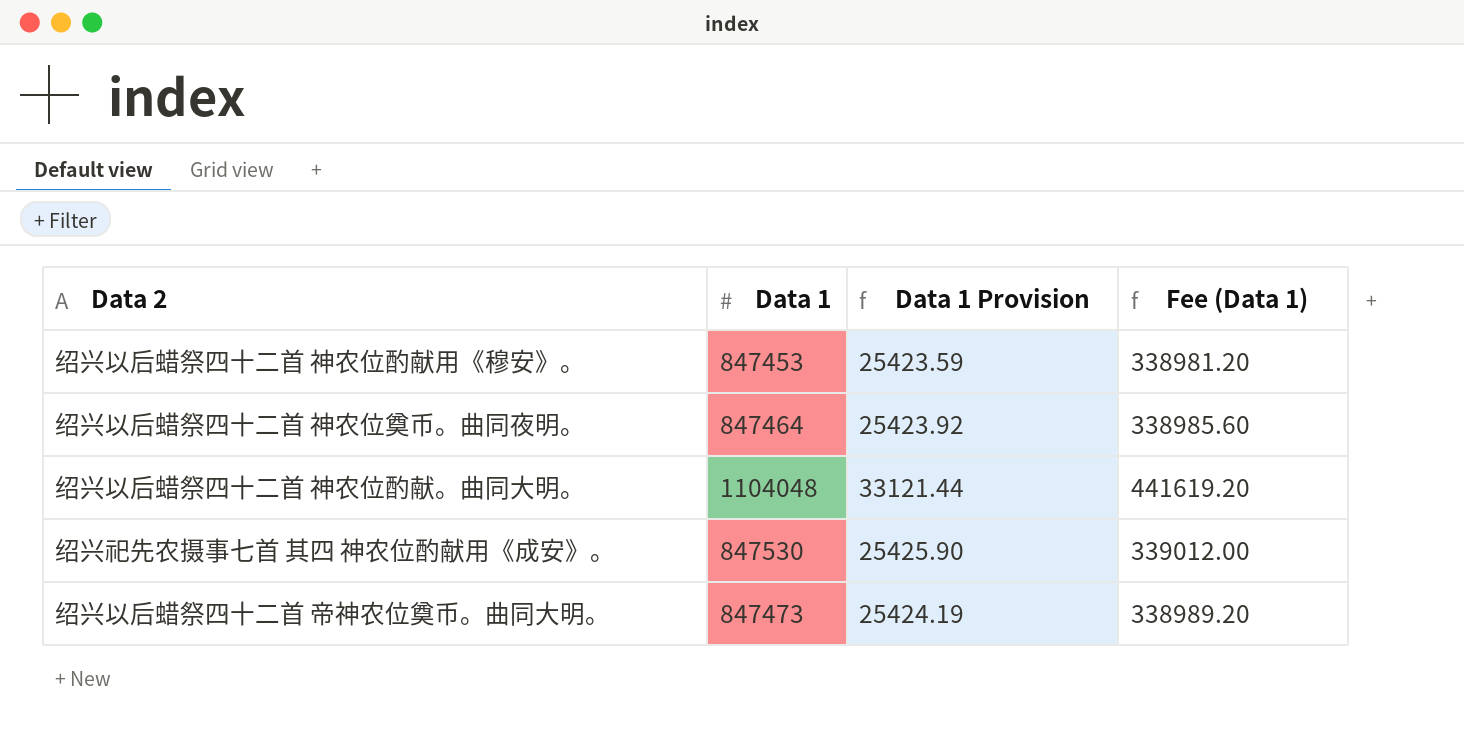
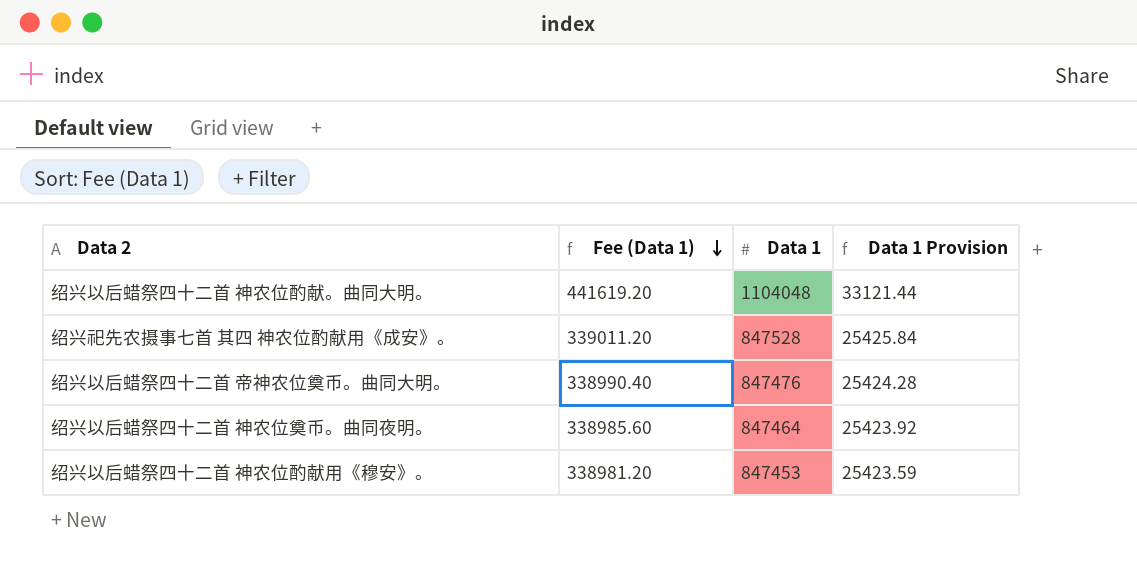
row order: none -> Fee (Data 1) descending
column Fee (Data 1) | position: 4 -> 2
绍兴祀先农摄事七首 其四 神农位酌献用《成安》。 | Fee (Data 1): 339012.00 -> 339011.20
绍兴祀先农摄事七首 其四 神农位酌献用《成安》。 | Data 1: 847530 -> 847528
绍兴祀先农摄事七首 其四 神农位酌献用《成安》。 | Data 1 Provision: 25425.90 -> 25425.84
绍兴以后蜡祭四十二首 帝神农位奠币。曲同大明。 | Fee (Data 1): 338989.20 -> 338990.40
绍兴以后蜡祭四十二首 帝神农位奠币。曲同大明。 | Data 1: 847473 -> 847476
绍兴以后蜡祭四十二首 帝神农位奠币。曲同大明。 | Data 1 Provision: 25424.19 -> 25424.28

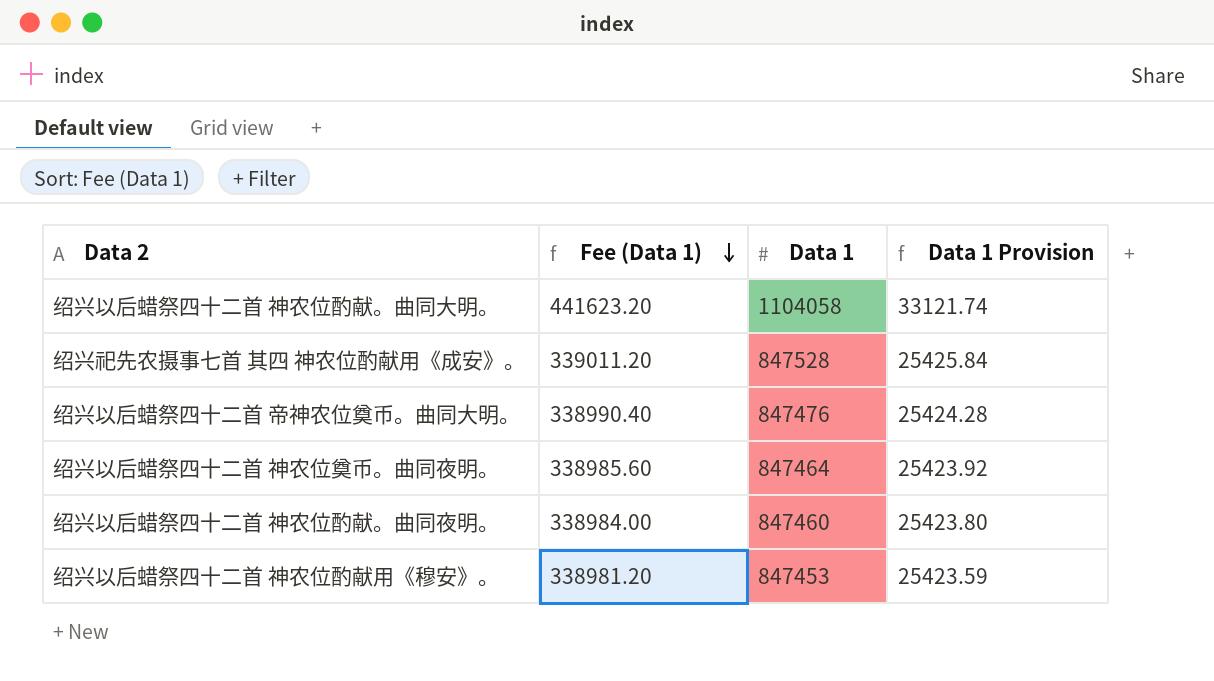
绍兴以后蜡祭四十二首 神农位酌献。曲同大明。 | Fee (Data 1): 441619.20 -> 441623.20
绍兴以后蜡祭四十二首 神农位酌献。曲同大明。 | Data 1: 1104048 -> 1104058
绍兴以后蜡祭四十二首 神农位酌献。曲同大明。 | Data 1 Provision: 33121.44 -> 33121.74
row 绍兴以后蜡祭四十二首 神农位酌献。曲同夜明。: none -> 338984.00 | 847460 | 25423.80

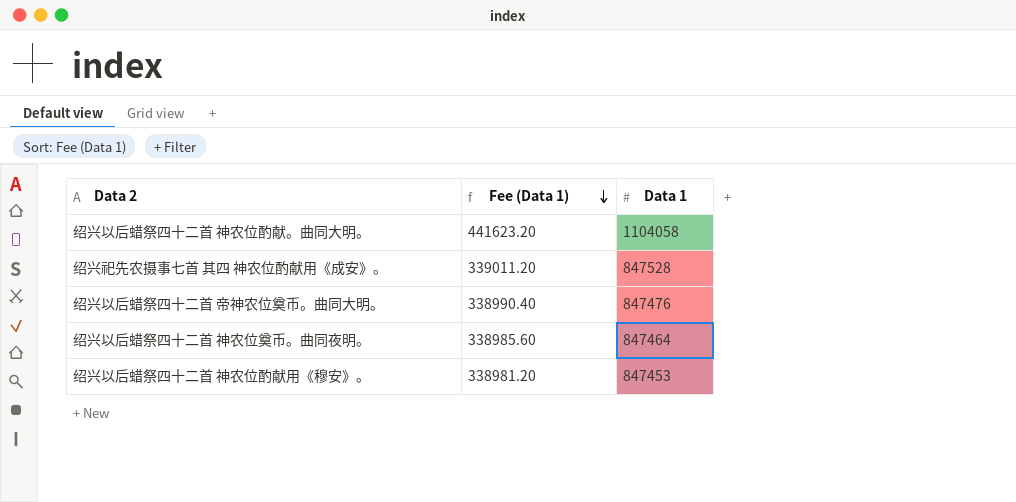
column Data 1 Provision | formula: [Data 1] * 0.03 -> none
row 绍兴以后蜡祭四十二首 神农位酌献。曲同夜明。: 338984.00 | 847460 | 25423.80 -> none

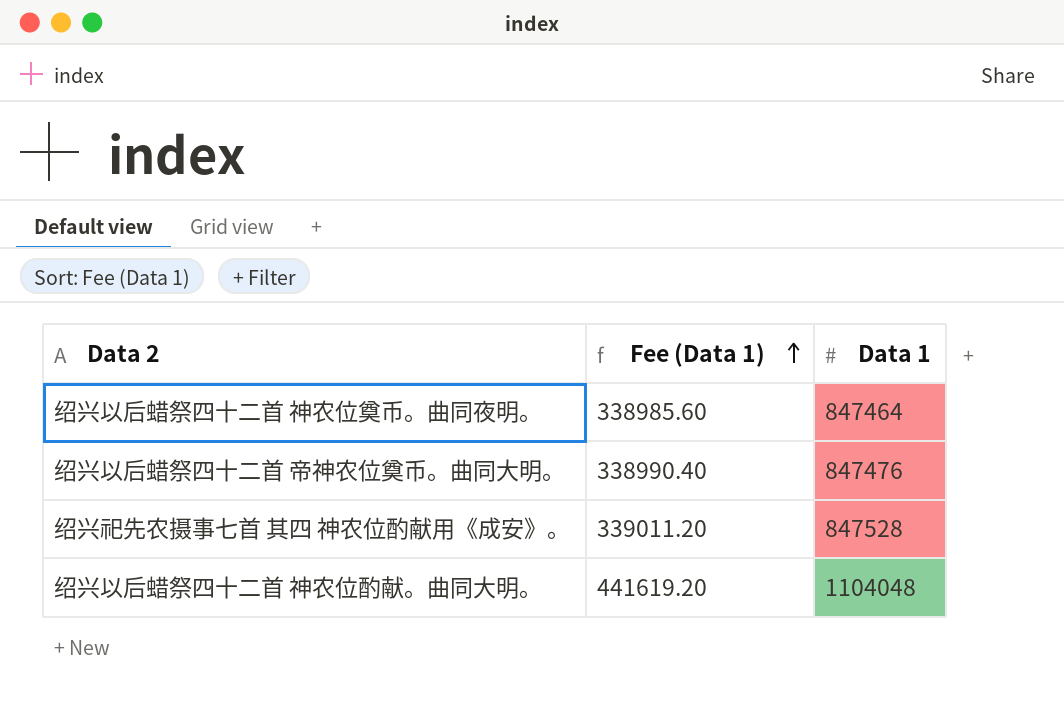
row order: Fee (Data 1) descending -> Fee (Data 1) ascending
row 绍兴以后蜡祭四十二首 神农位酌献用《穆安》。: 338981.20 | 847453 -> none
绍兴以后蜡祭四十二首 神农位酌献。曲同大明。 | Fee (Data 1): 441623.20 -> 441619.20
绍兴以后蜡祭四十二首 神农位酌献。曲同大明。 | Data 1: 1104058 -> 1104048

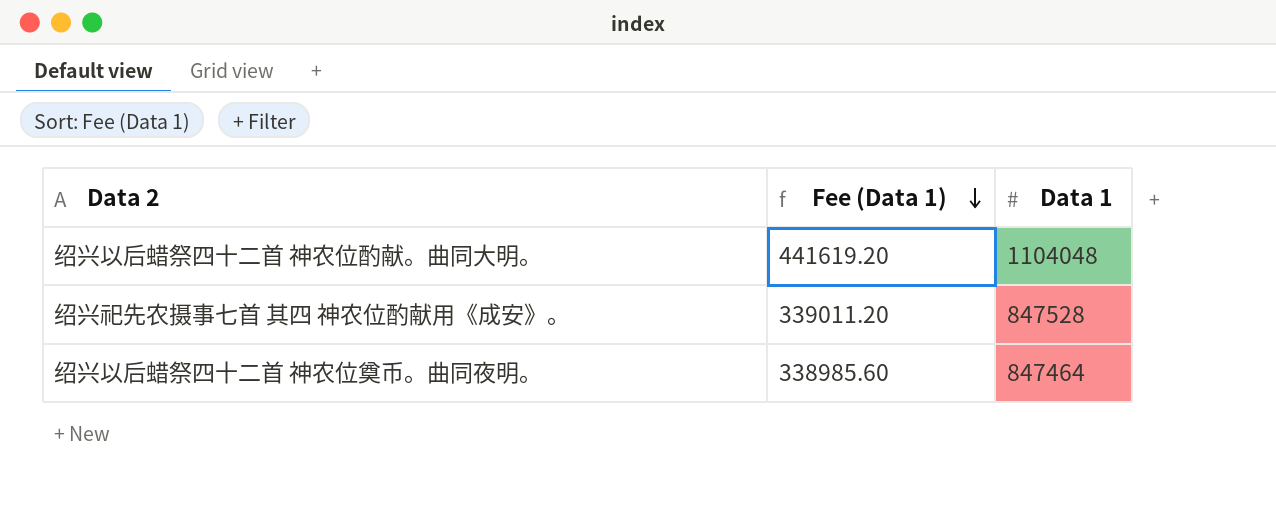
row order: Fee (Data 1) ascending -> Fee (Data 1) descending
row 绍兴以后蜡祭四十二首 帝神农位奠币。曲同大明。: 338990.40 | 847476 -> none

